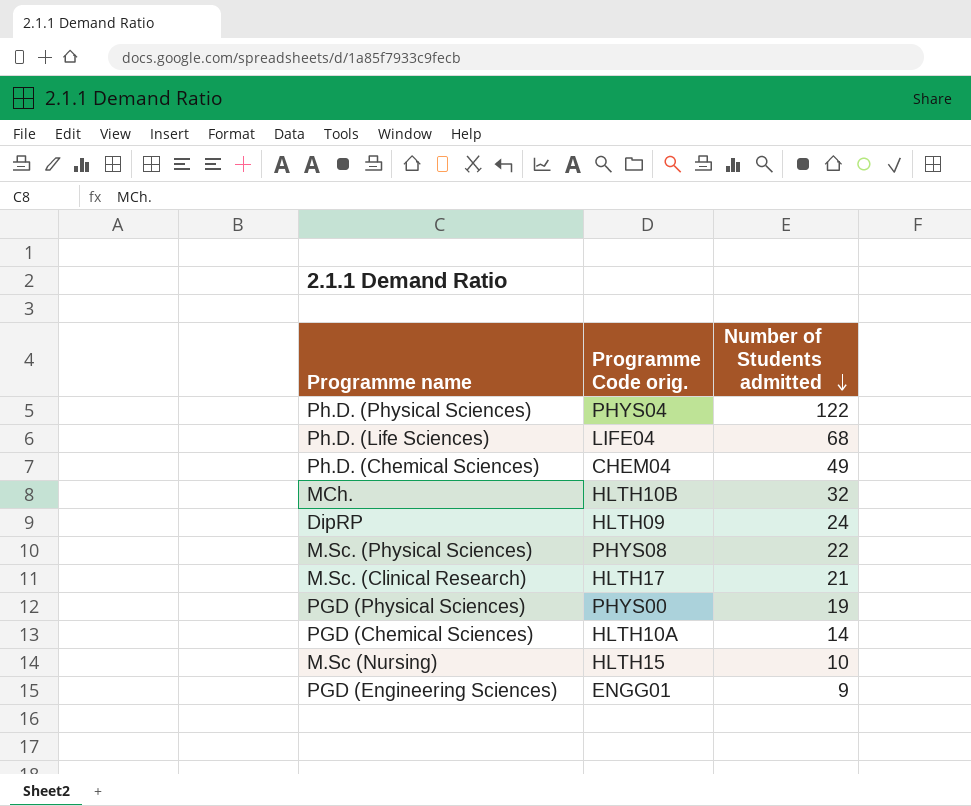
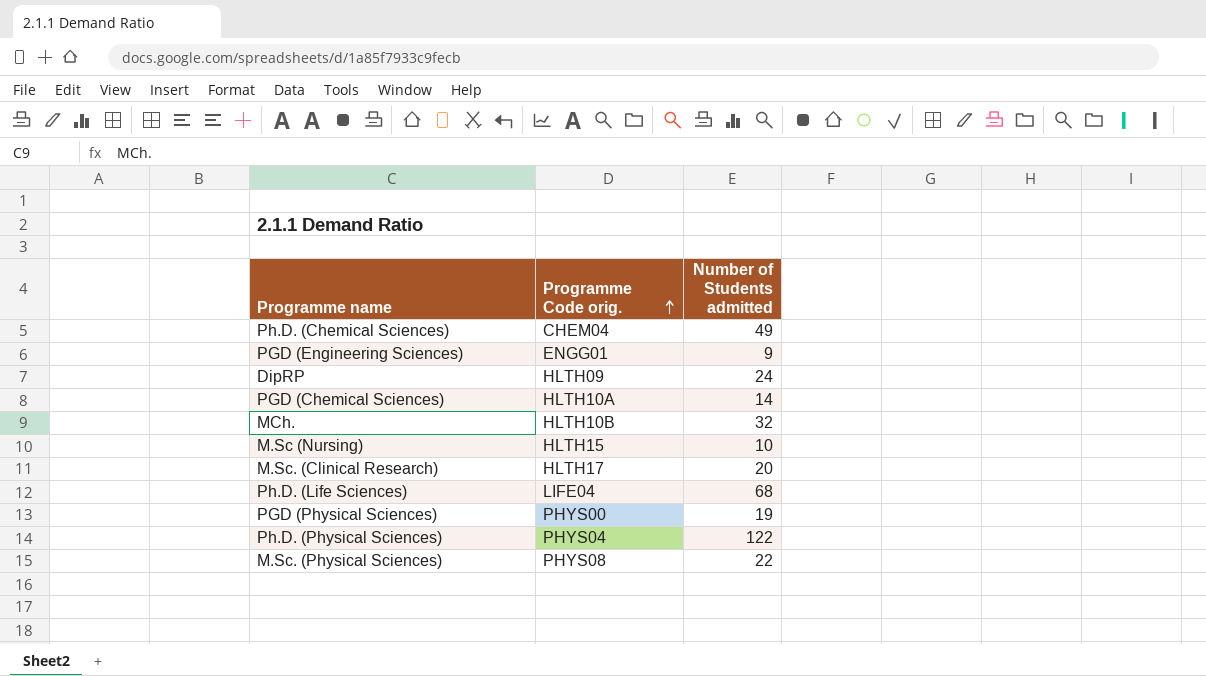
row order: Number of Students admitted descending -> Programme Code orig. ascending
M.Sc. (Clinical Research) | Number of Students admitted: 21 -> 20

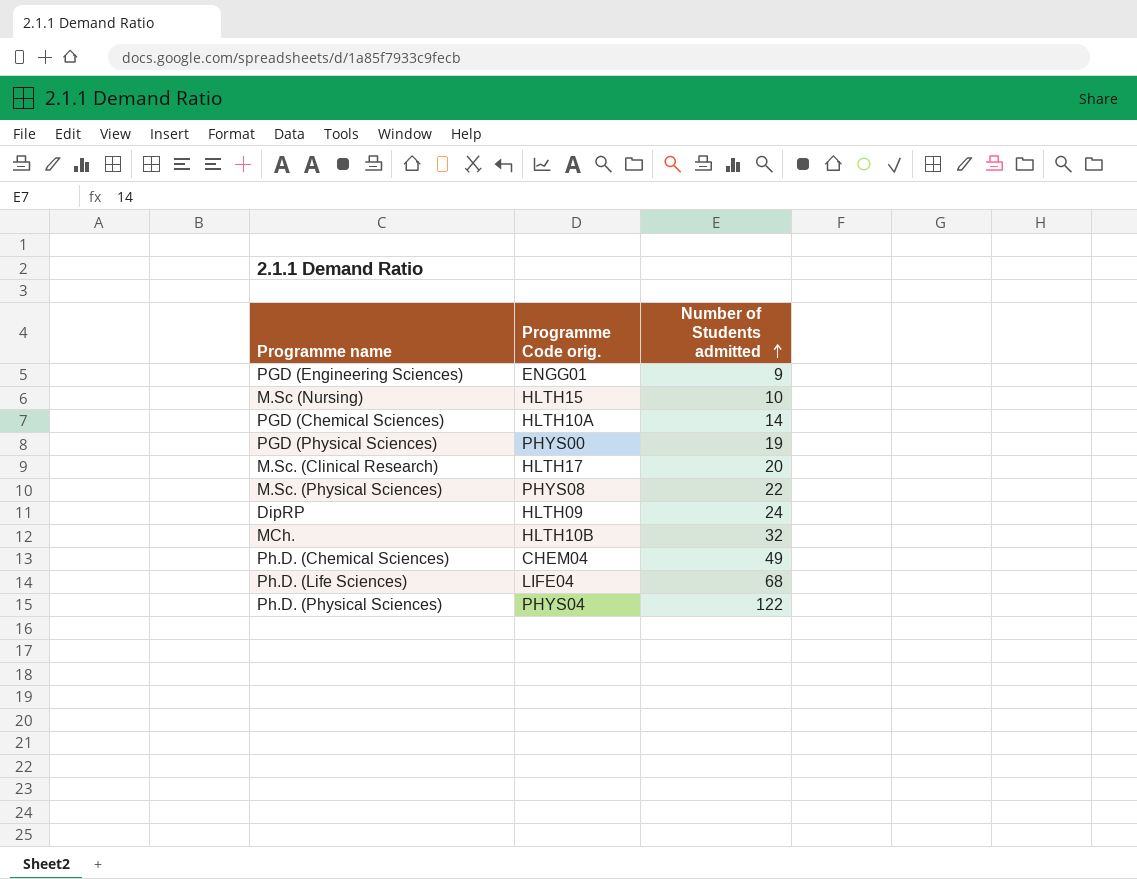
row order: Programme Code orig. ascending -> Number of Students admitted ascending

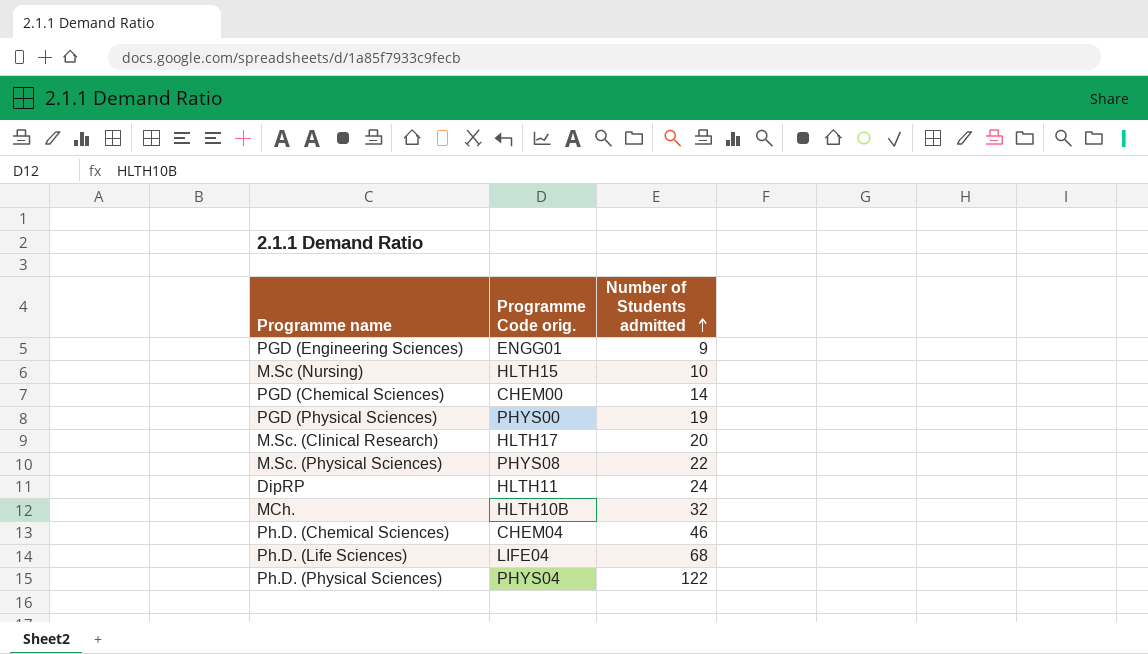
PGD (Chemical Sciences) | Programme Code orig.: HLTH10A -> CHEM00
DipRP | Programme Code orig.: HLTH09 -> HLTH11
Ph.D. (Chemical Sciences) | Number of Students admitted: 49 -> 46

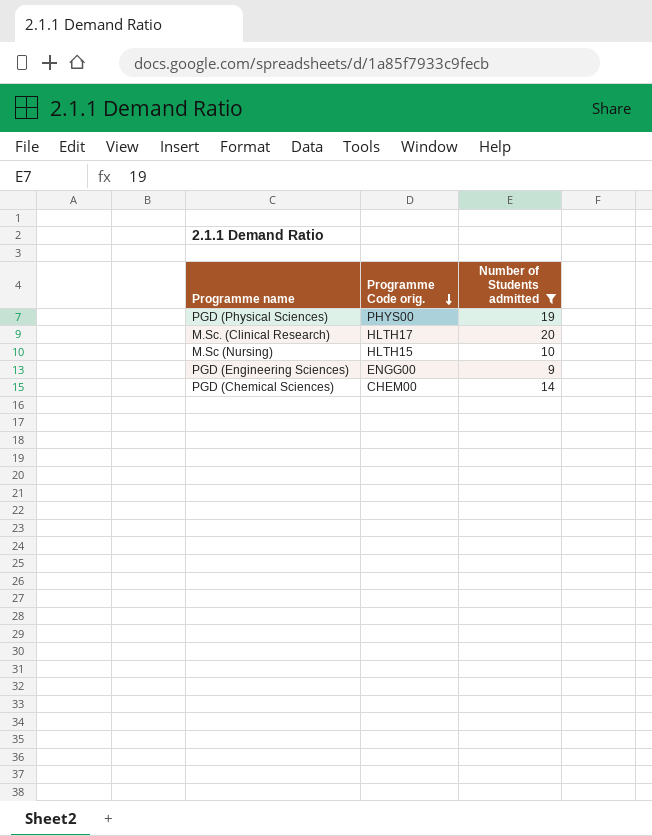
filter: none -> Number of Students admitted <= 20
row order: Number of Students admitted ascending -> Programme Code orig. descending
PGD (Engineering Sciences) | Programme Code orig.: ENGG01 -> ENGG00

